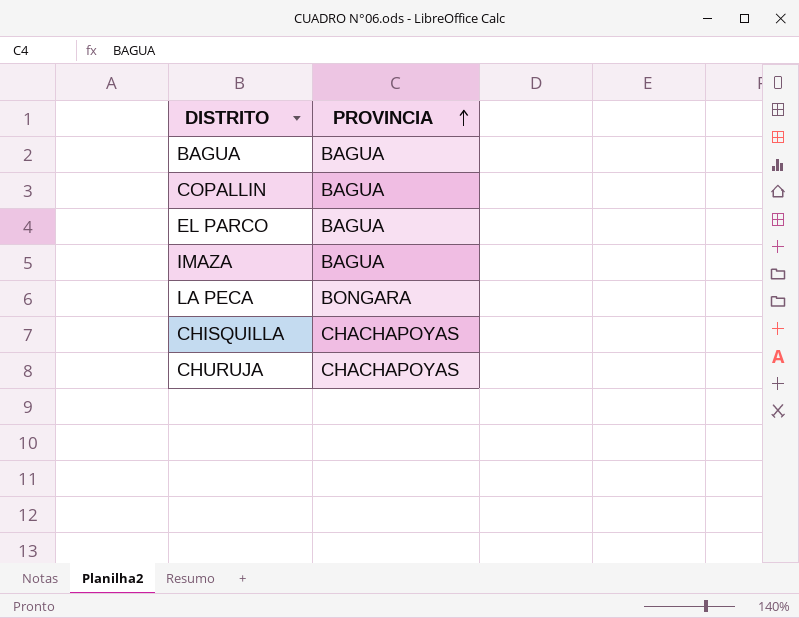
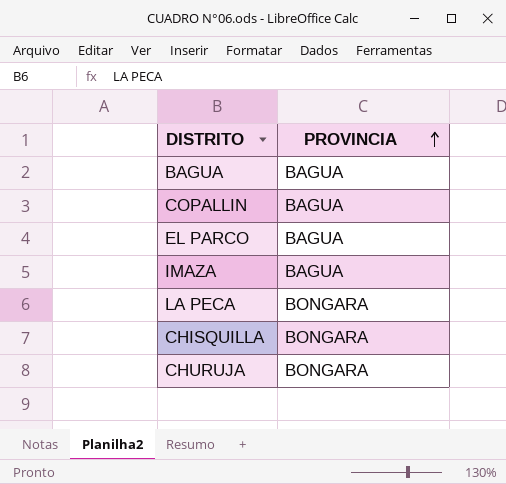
CHISQUILLA | PROVINCIA: CHACHAPOYAS -> BONGARA
CHURUJA | PROVINCIA: CHACHAPOYAS -> BONGARA

